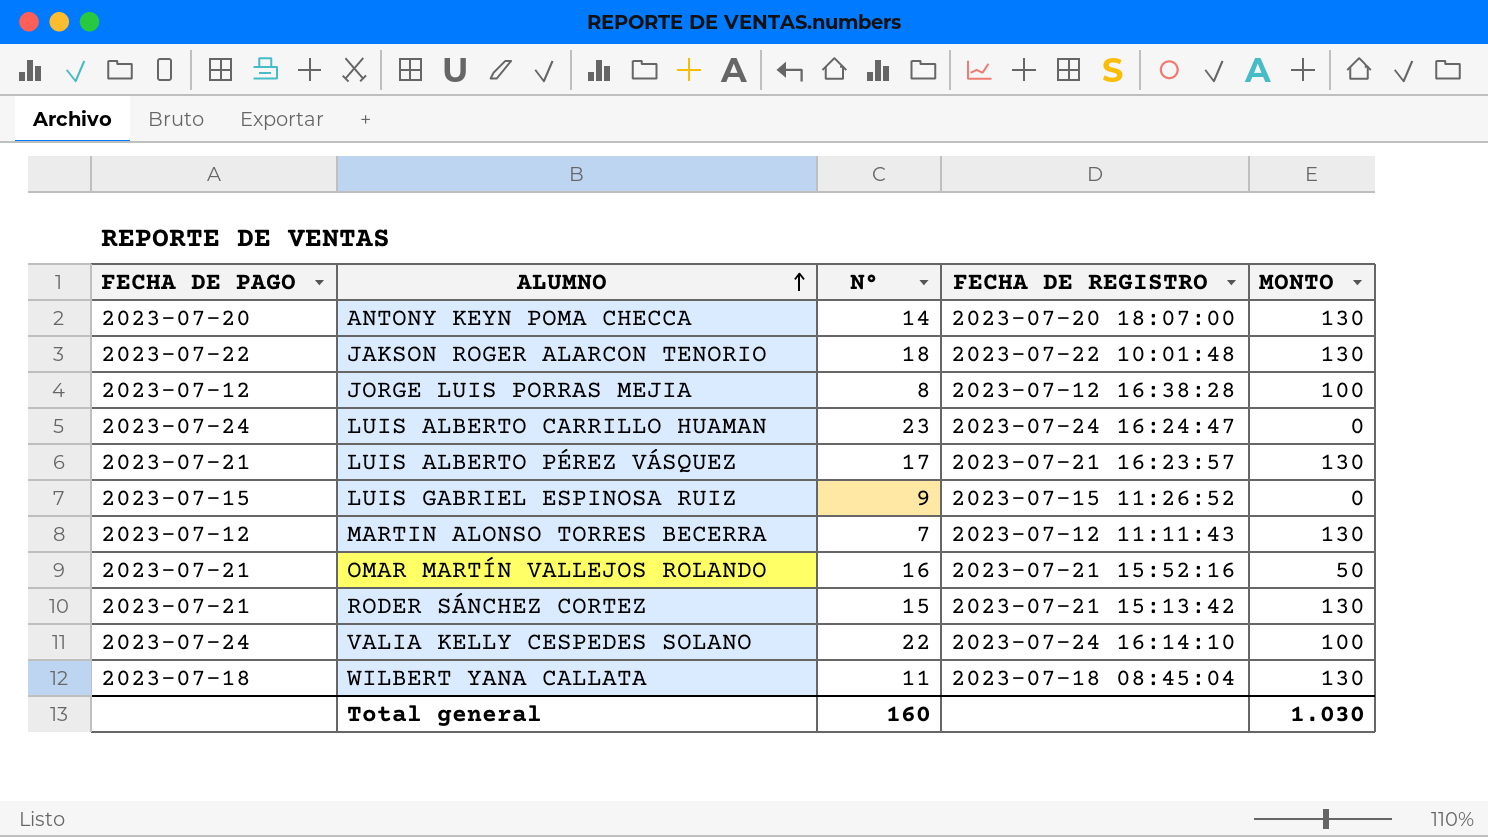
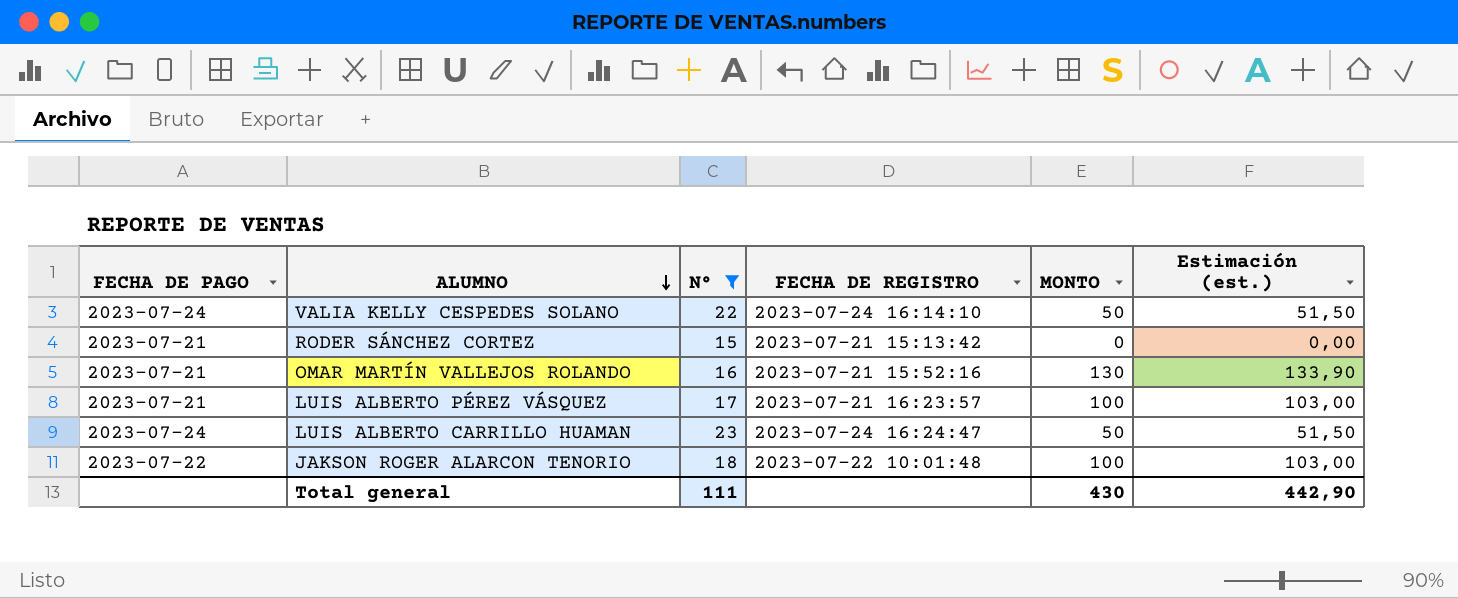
filter: none -> N° >= 15
row order: ALUMNO ascending -> ALUMNO descending
column Estimación (est.) | formula: none -> [MONTO] * 1,03
VALIA KELLY CESPEDES SOLANO | MONTO: 100 -> 50
RODER SÁNCHEZ CORTEZ | MONTO: 130 -> 0
OMAR MARTÍN VALLEJOS ROLANDO | MONTO: 50 -> 130
LUIS ALBERTO PÉREZ VÁSQUEZ | MONTO: 130 -> 100
LUIS ALBERTO CARRILLO HUAMAN | MONTO: 0 -> 50
JAKSON ROGER ALARCON TENORIO | MONTO: 130 -> 100
Total general | N°: 160 -> 111
Total general | MONTO: 1.030 -> 430

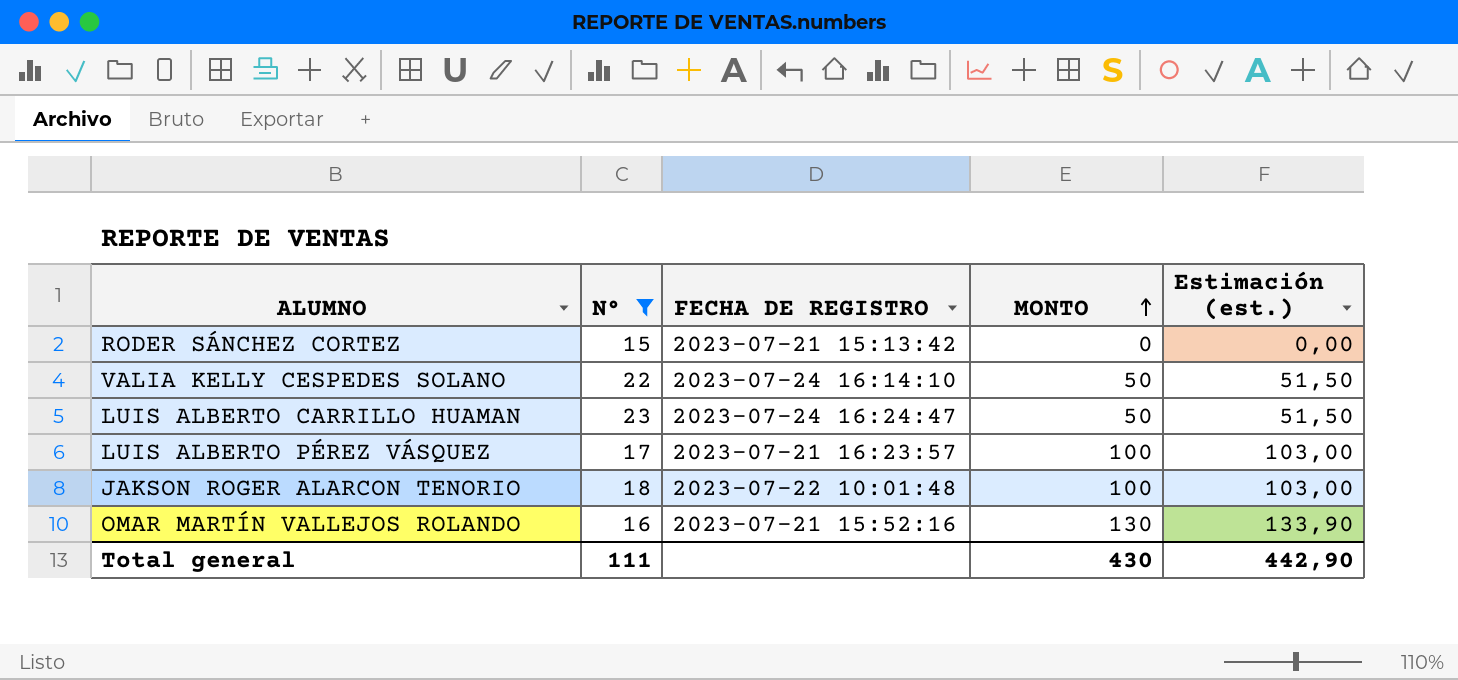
row order: ALUMNO descending -> MONTO ascending
column FECHA DE PAGO | position: 1 -> none

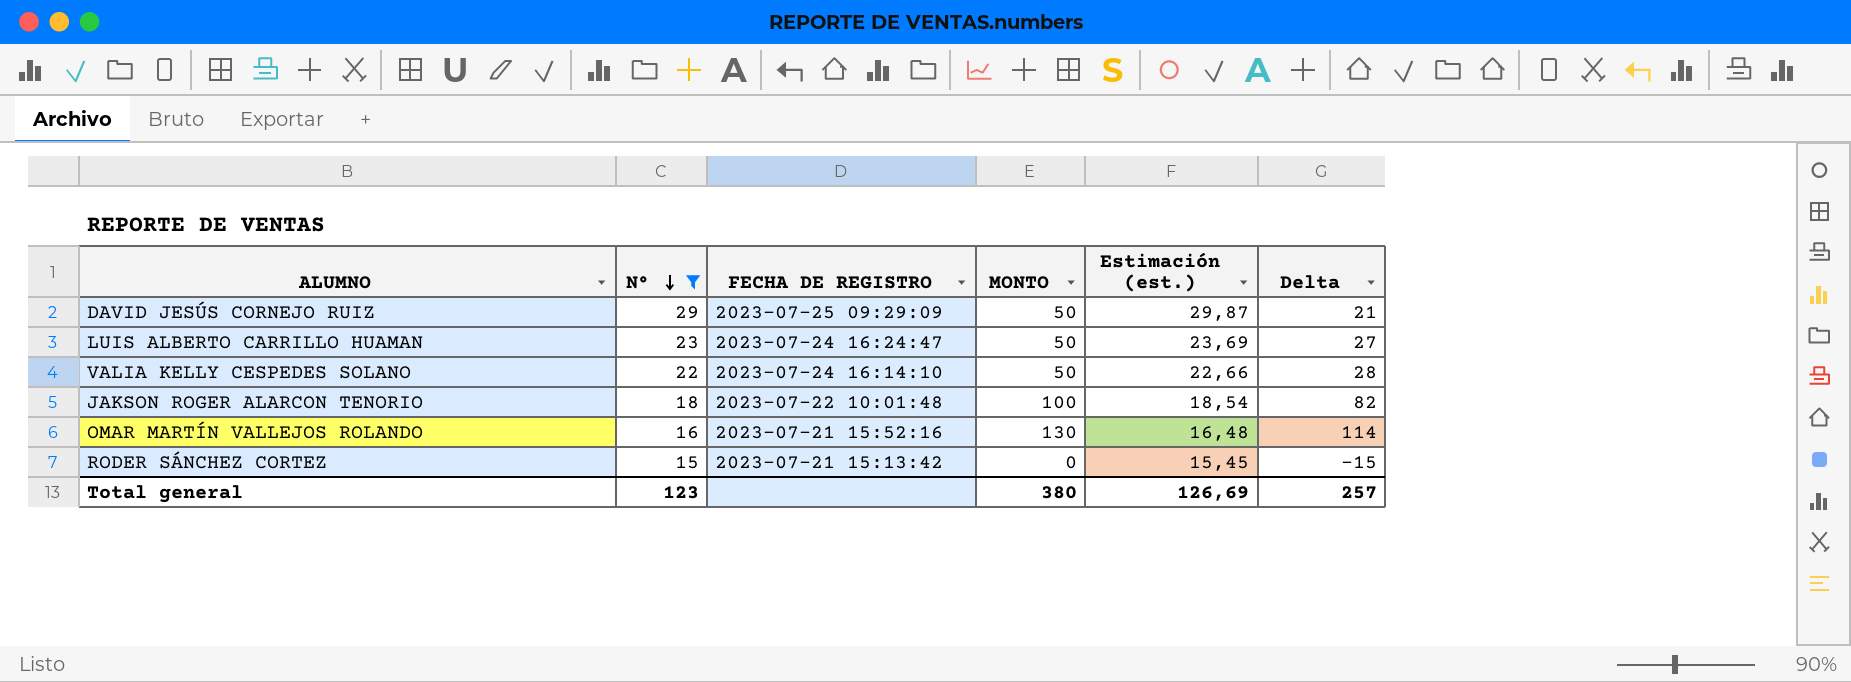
row order: MONTO ascending -> N° descending
column Estimación (est.) | formula: [MONTO] * 1,03 -> [N°] * 1,03
column Delta | formula: none -> [MONTO] - [N°]
row LUIS ALBERTO PÉREZ VÁSQUEZ: 17 | 2023-07-21 16:23:57 | 100 | 103,00 -> none
row DAVID JESÚS CORNEJO RUIZ: none -> 29 | 2023-07-25 09:29:09 | 50 | 29,87 | 21
Total general | N°: 111 -> 123
Total general | MONTO: 430 -> 380
Total general | Estimación (est.): 442,90 -> 126,69

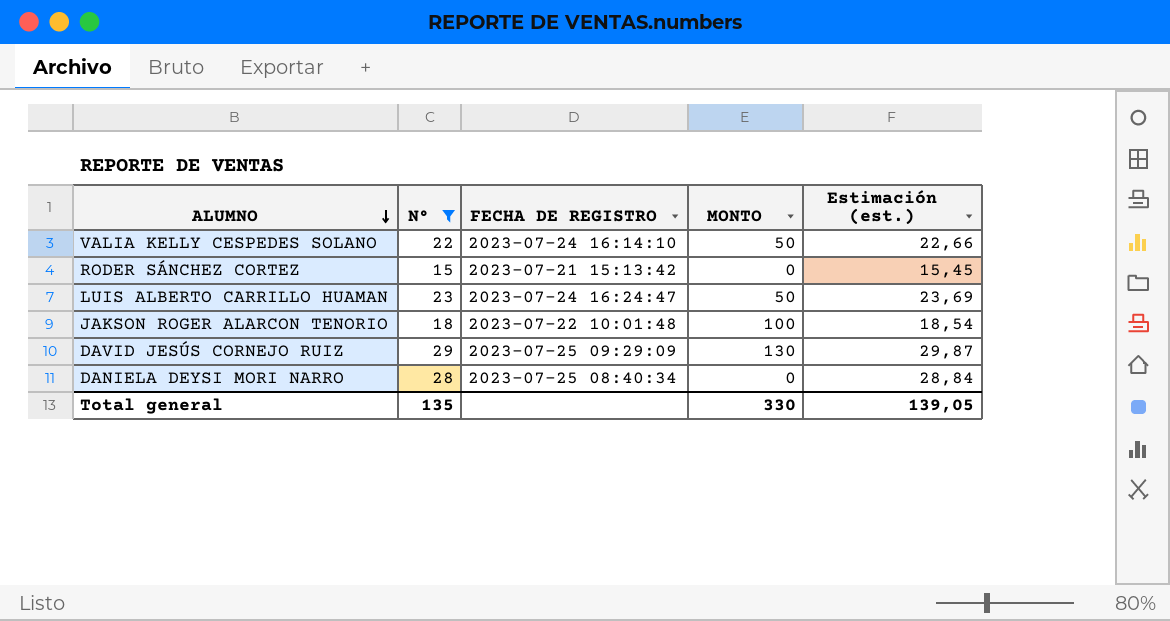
row order: N° descending -> ALUMNO descending
column Delta | formula: [MONTO] - [N°] -> none
row OMAR MARTÍN VALLEJOS ROLANDO: 16 | 2023-07-21 15:52:16 | 130 | 16,48 | 114 -> none
DAVID JESÚS CORNEJO RUIZ | MONTO: 50 -> 130
row DANIELA DEYSI MORI NARRO: none -> 28 | 2023-07-25 08:40:34 | 0 | 28,84
Total general | N°: 123 -> 135
Total general | MONTO: 380 -> 330
Total general | Estimación (est.): 126,69 -> 139,05

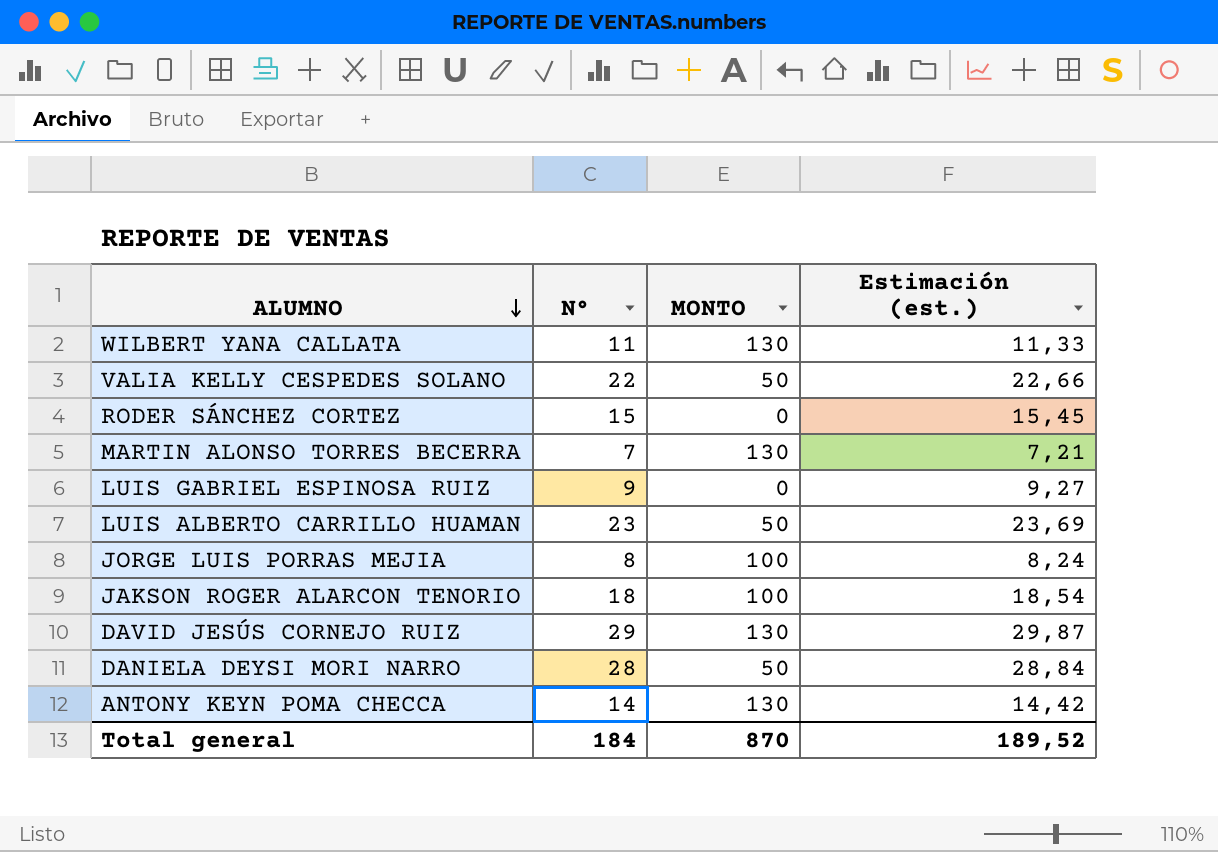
filter: N° >= 15 -> none
column FECHA DE REGISTRO | position: 3 -> none
DANIELA DEYSI MORI NARRO | MONTO: 0 -> 50
Total general | N°: 135 -> 184
Total general | MONTO: 330 -> 870
Total general | Estimación (est.): 139,05 -> 189,52

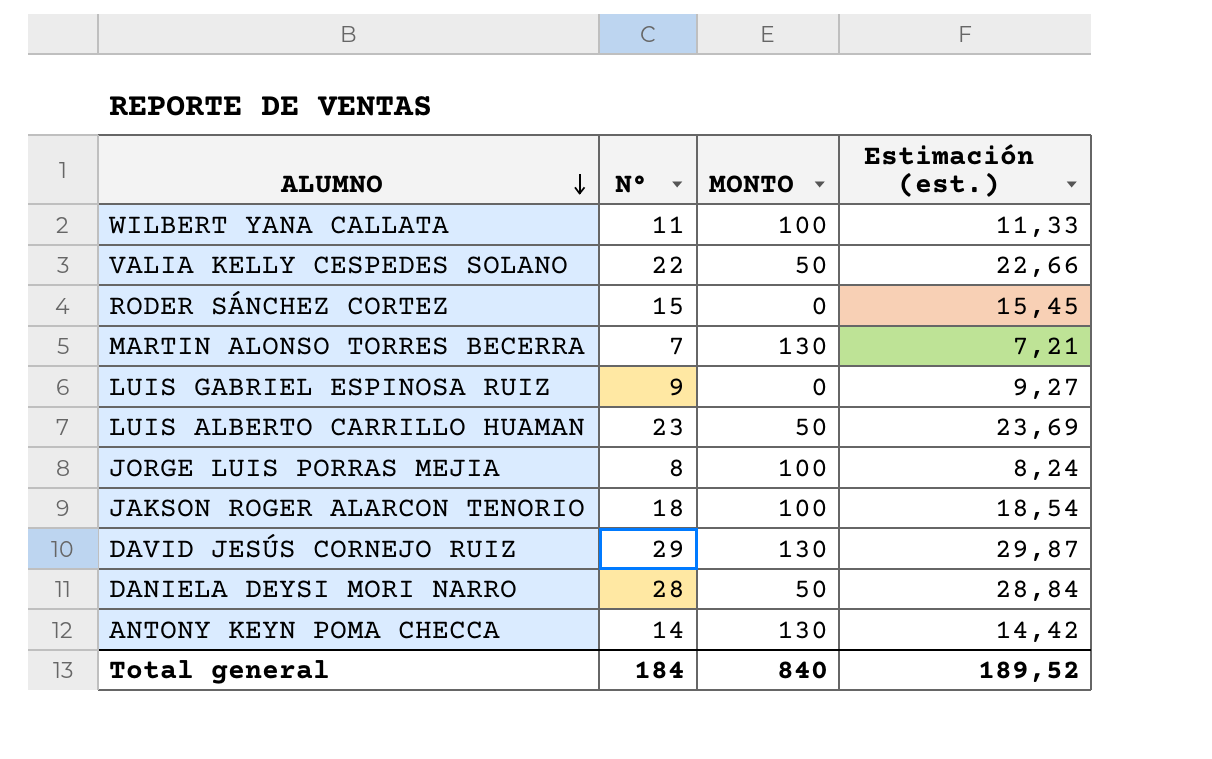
WILBERT YANA CALLATA | MONTO: 130 -> 100
Total general | MONTO: 870 -> 840

